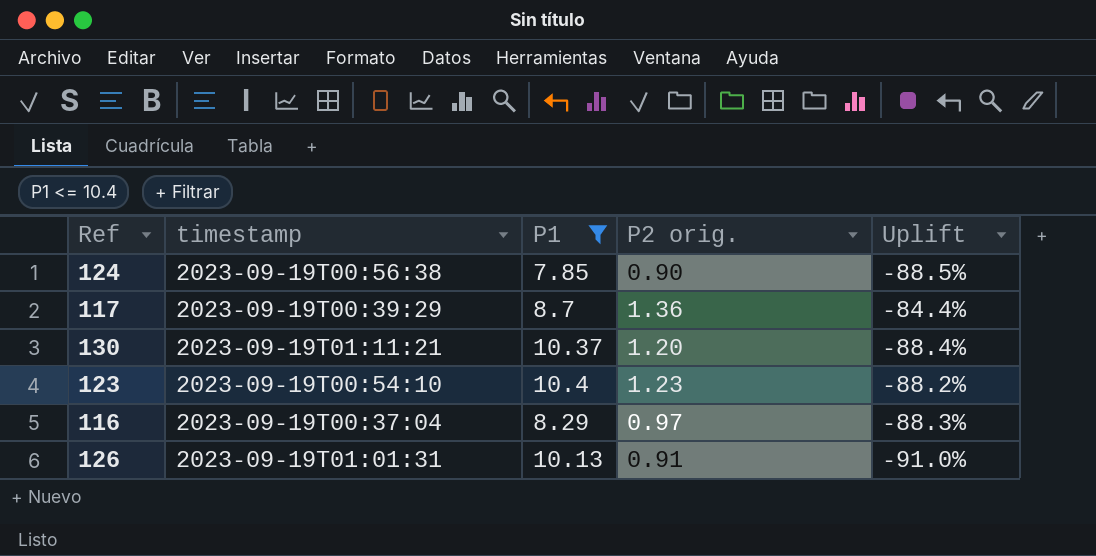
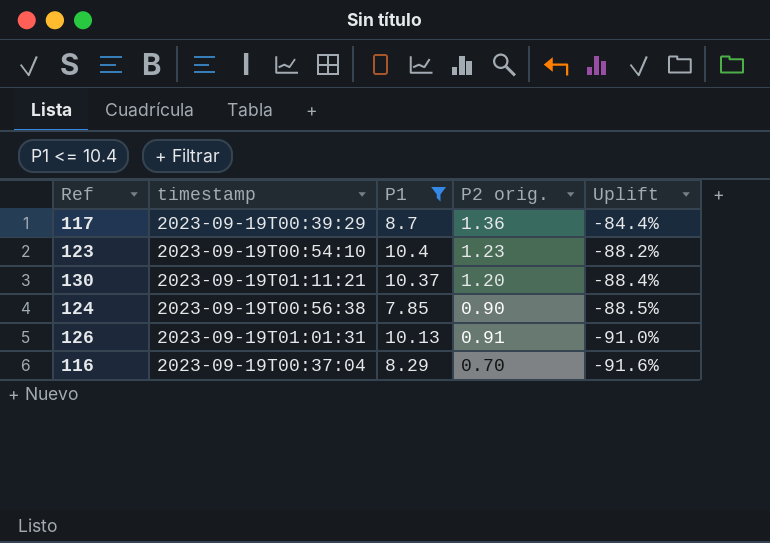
row order: none -> Uplift descending
116 | P2 orig.: 0.97 -> 0.70
116 | Uplift: -88.3% -> -91.6%

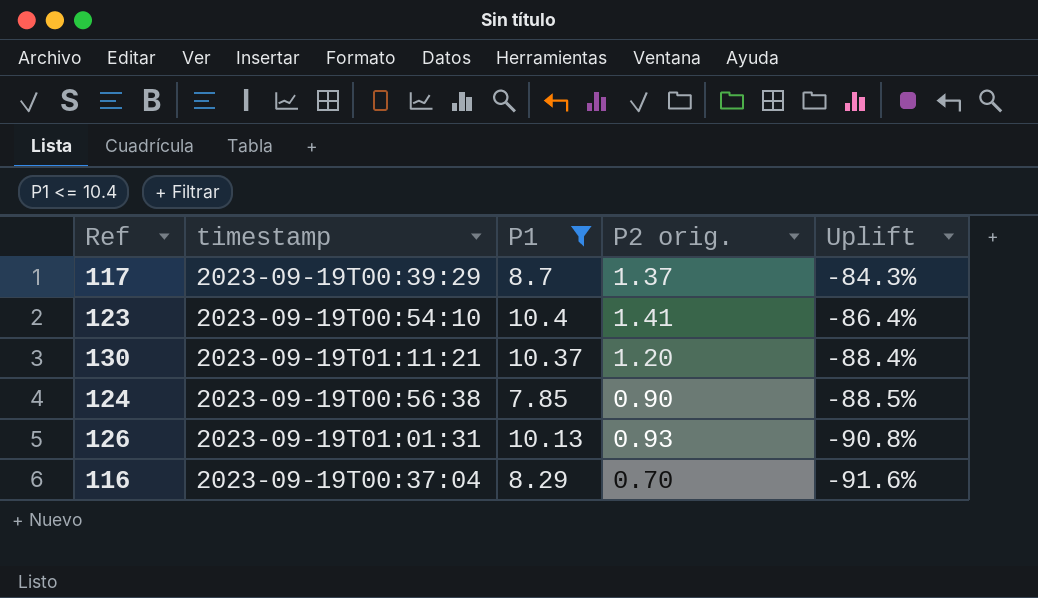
117 | P2 orig.: 1.36 -> 1.37
117 | Uplift: -84.4% -> -84.3%
123 | P2 orig.: 1.23 -> 1.41
123 | Uplift: -88.2% -> -86.4%
126 | P2 orig.: 0.91 -> 0.93
126 | Uplift: -91.0% -> -90.8%

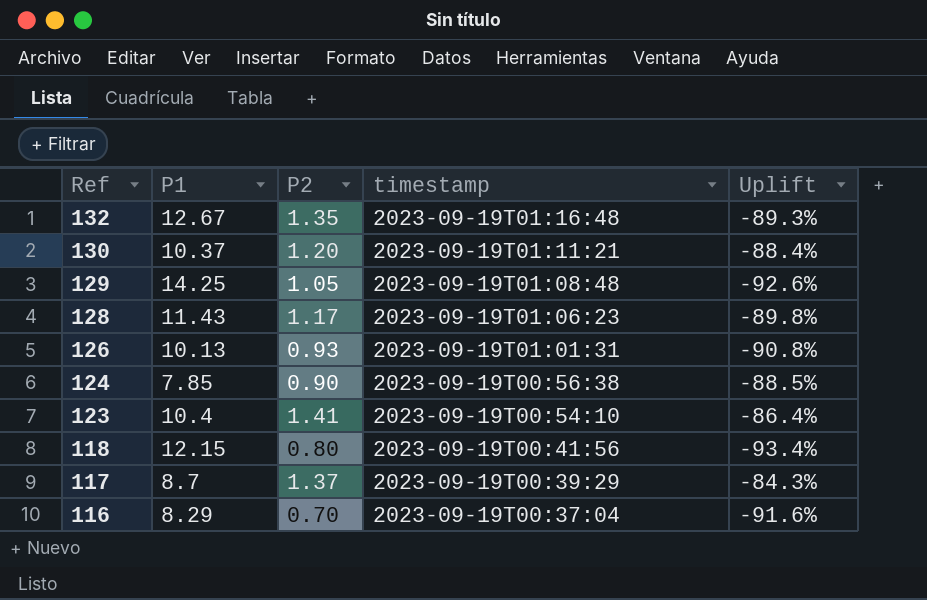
filter: P1 <= 10.4 -> none
row order: Uplift descending -> Ref descending
column name: P2 orig. -> P2
column timestamp | position: 2 -> 4

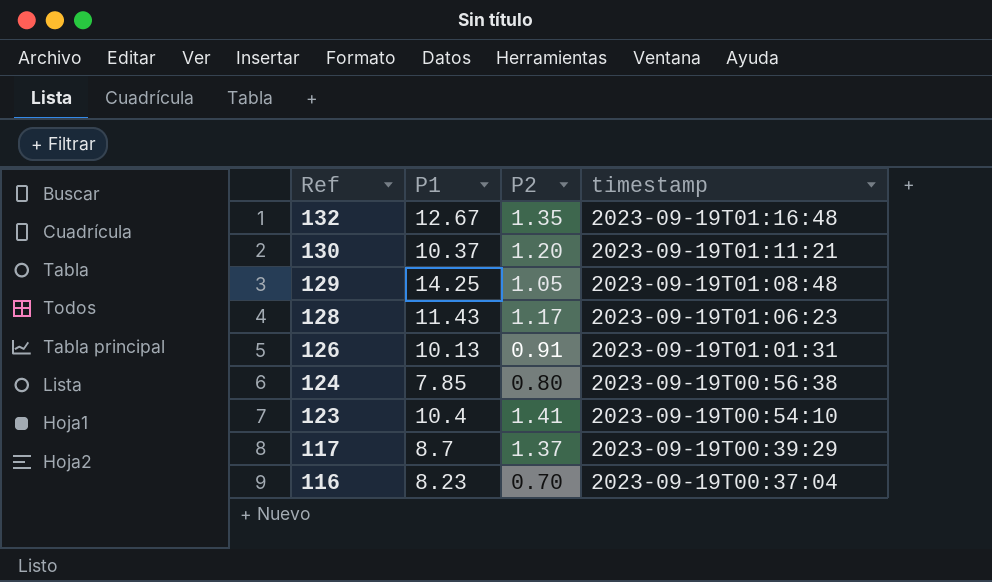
column Uplift | formula: ([P2] - [P1]) / [P1] -> none
row 118: 12.15 | 0.80 | 2023-09-19T00:41:56 | -93.4% -> none
126 | P2: 0.93 -> 0.91
124 | P2: 0.90 -> 0.80
116 | P1: 8.29 -> 8.23

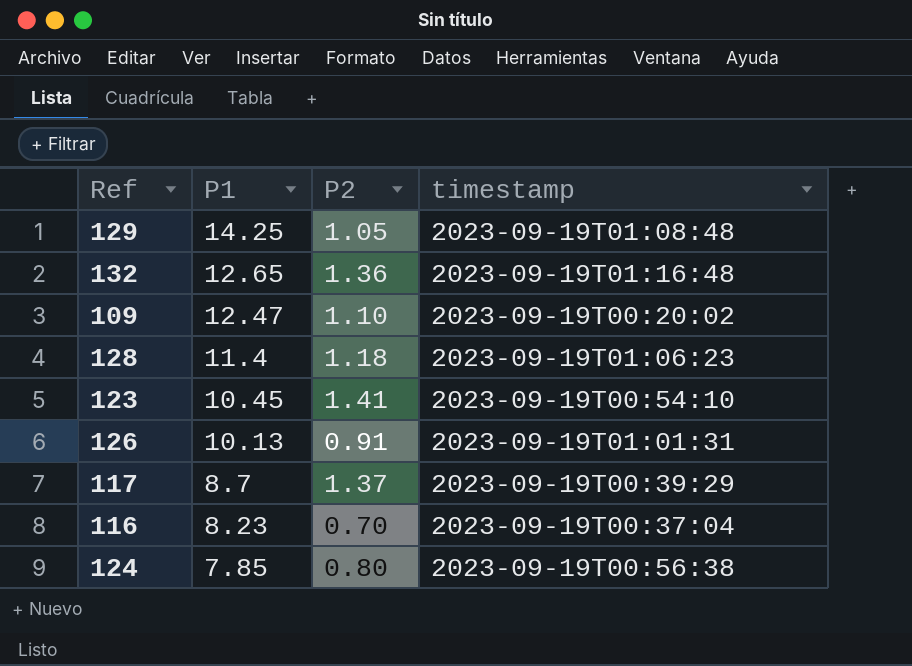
row order: Ref descending -> P1 descending
row 130: 10.37 | 1.20 | 2023-09-19T01:11:21 -> none
132 | P1: 12.67 -> 12.65
132 | P2: 1.35 -> 1.36
row 109: none -> 12.47 | 1.10 | 2023-09-19T00:20:02
128 | P1: 11.43 -> 11.4
128 | P2: 1.17 -> 1.18
123 | P1: 10.4 -> 10.45

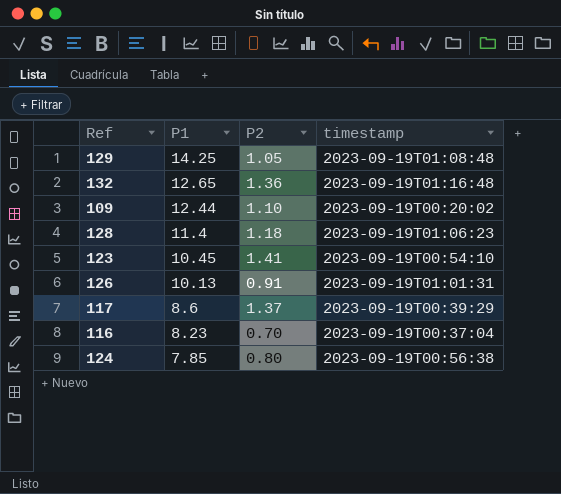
109 | P1: 12.47 -> 12.44
117 | P1: 8.7 -> 8.6

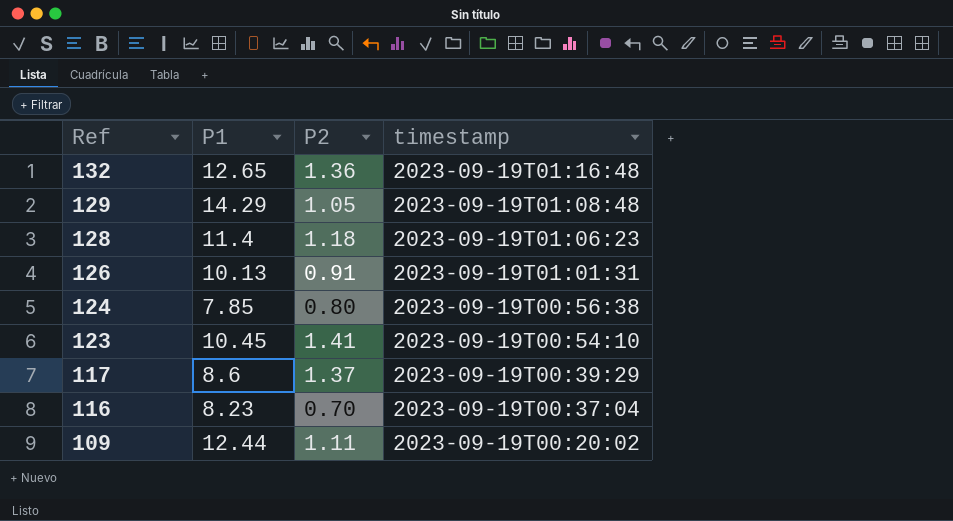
row order: P1 descending -> Ref descending
129 | P1: 14.25 -> 14.29
109 | P2: 1.10 -> 1.11

